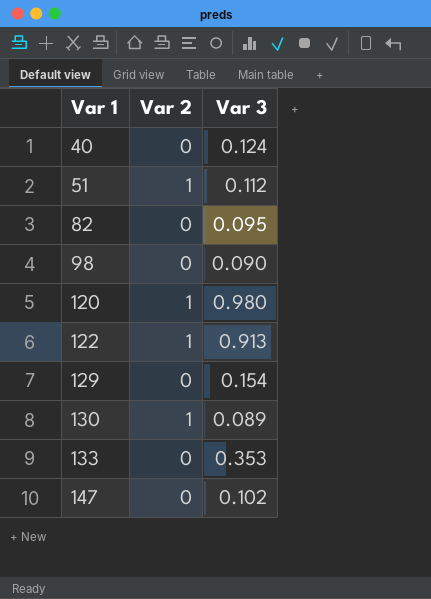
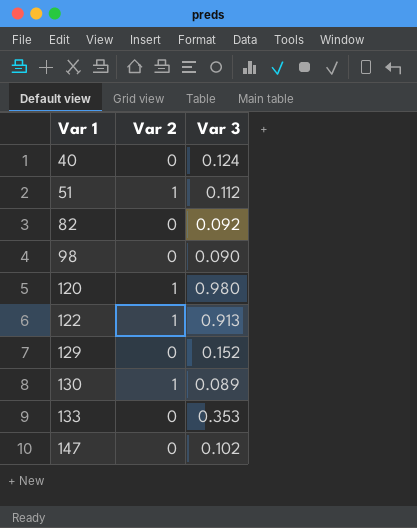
82 | Var 3: 0.095 -> 0.092
129 | Var 3: 0.154 -> 0.152

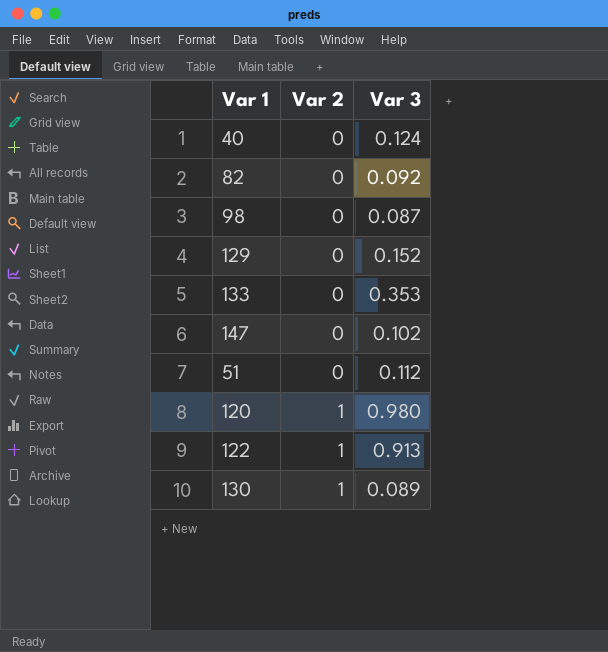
row order: Var 1 ascending -> Var 2 ascending
98 | Var 3: 0.090 -> 0.087
51 | Var 2: 1 -> 0

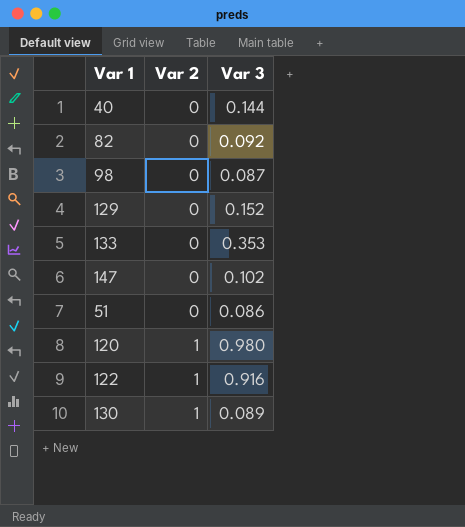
40 | Var 3: 0.124 -> 0.144
51 | Var 3: 0.112 -> 0.086
122 | Var 3: 0.913 -> 0.916

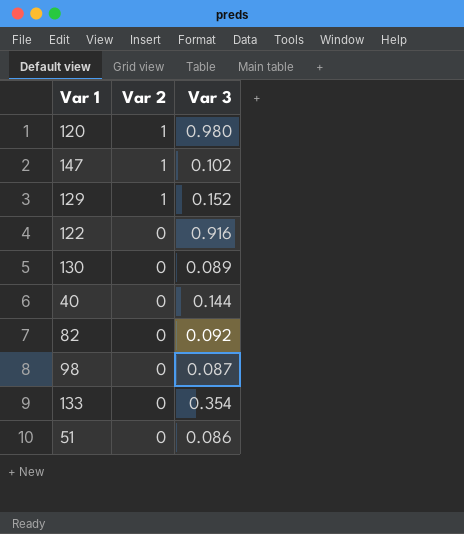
row order: Var 2 ascending -> Var 2 descending
147 | Var 2: 0 -> 1
129 | Var 2: 0 -> 1
122 | Var 2: 1 -> 0
130 | Var 2: 1 -> 0
133 | Var 3: 0.353 -> 0.354

